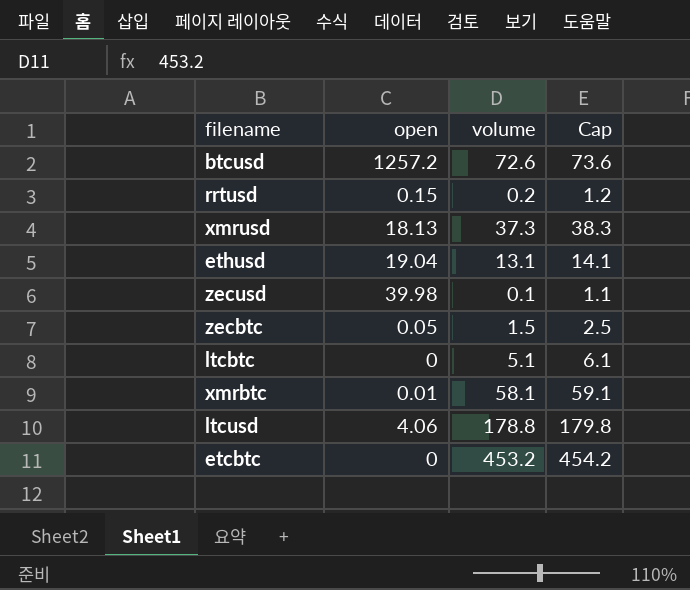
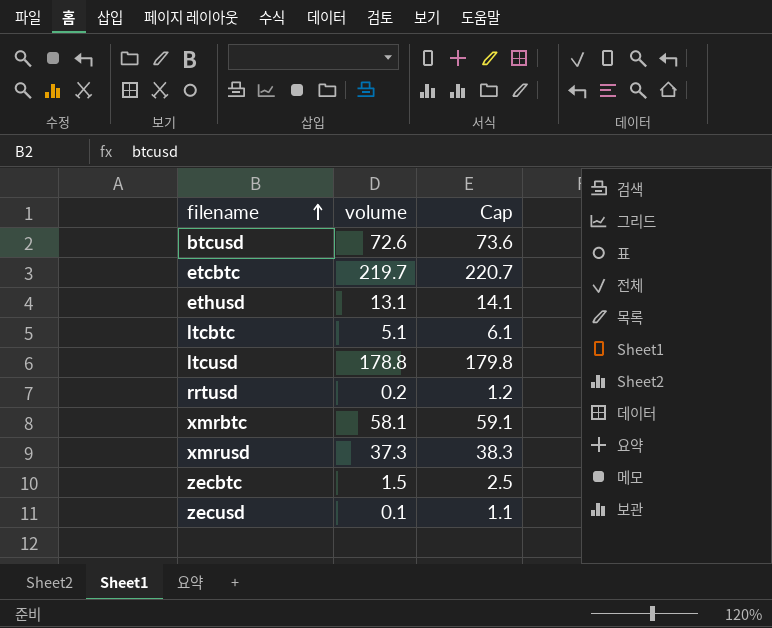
row order: none -> filename ascending
column open | position: 2 -> none
etcbtc | volume: 453.2 -> 219.7
etcbtc | Cap: 454.2 -> 220.7

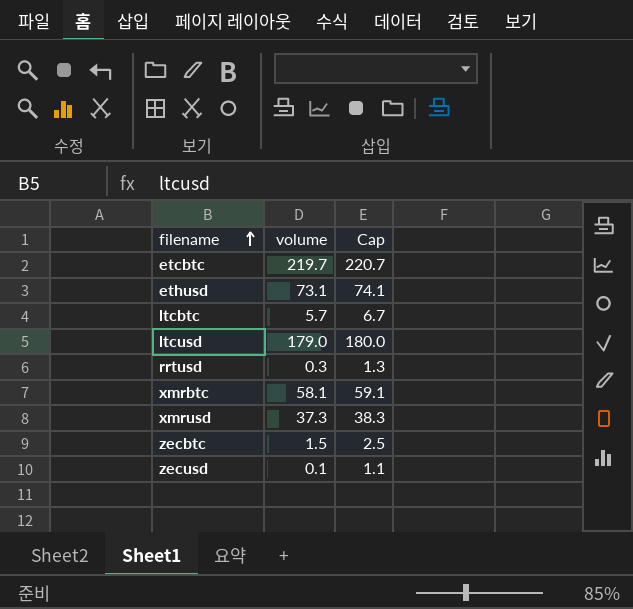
row btcusd: 72.6 | 73.6 -> none
ethusd | volume: 13.1 -> 73.1
ethusd | Cap: 14.1 -> 74.1
ltcbtc | volume: 5.1 -> 5.7
ltcbtc | Cap: 6.1 -> 6.7
ltcusd | volume: 178.8 -> 179.0
ltcusd | Cap: 179.8 -> 180.0
rrtusd | volume: 0.2 -> 0.3
rrtusd | Cap: 1.2 -> 1.3

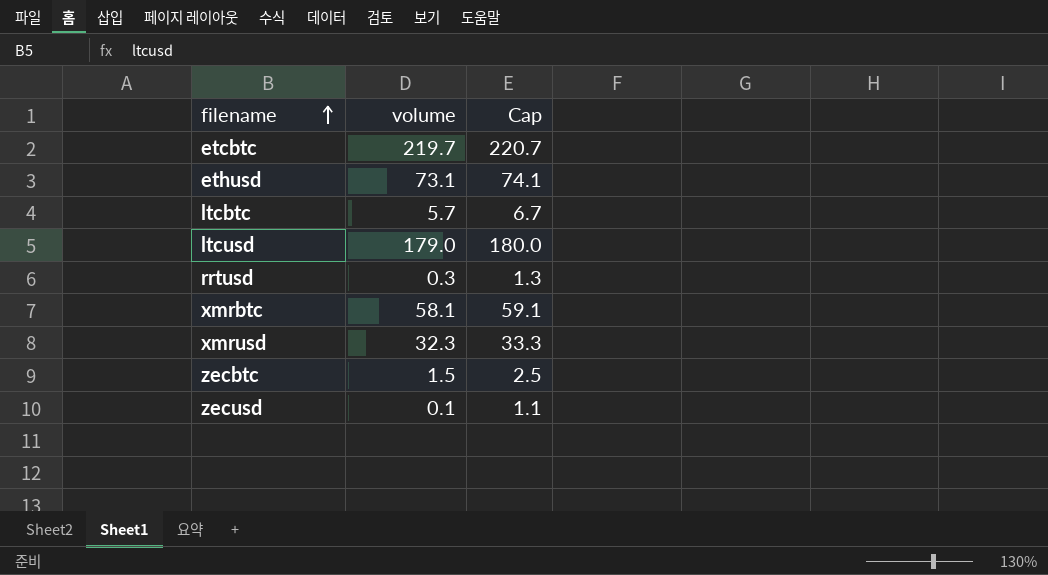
xmrusd | volume: 37.3 -> 32.3
xmrusd | Cap: 38.3 -> 33.3

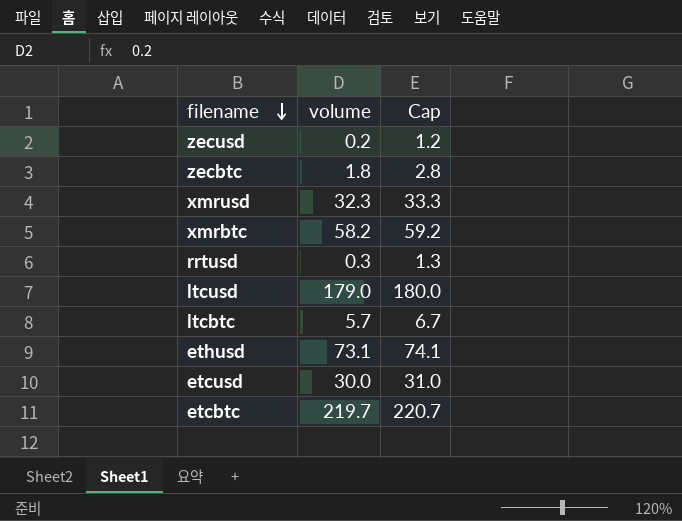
row order: filename ascending -> filename descending
zecusd | volume: 0.1 -> 0.2
zecusd | Cap: 1.1 -> 1.2
zecbtc | volume: 1.5 -> 1.8
zecbtc | Cap: 2.5 -> 2.8
xmrbtc | volume: 58.1 -> 58.2
xmrbtc | Cap: 59.1 -> 59.2
row etcusd: none -> 30.0 | 31.0

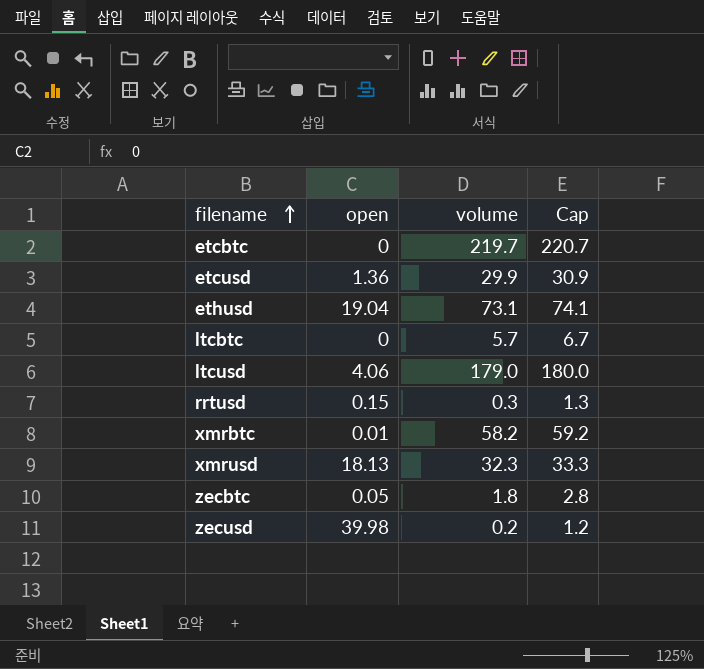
row order: filename descending -> filename ascending
column open | position: none -> 2
etcusd | volume: 30.0 -> 29.9
etcusd | Cap: 31.0 -> 30.9

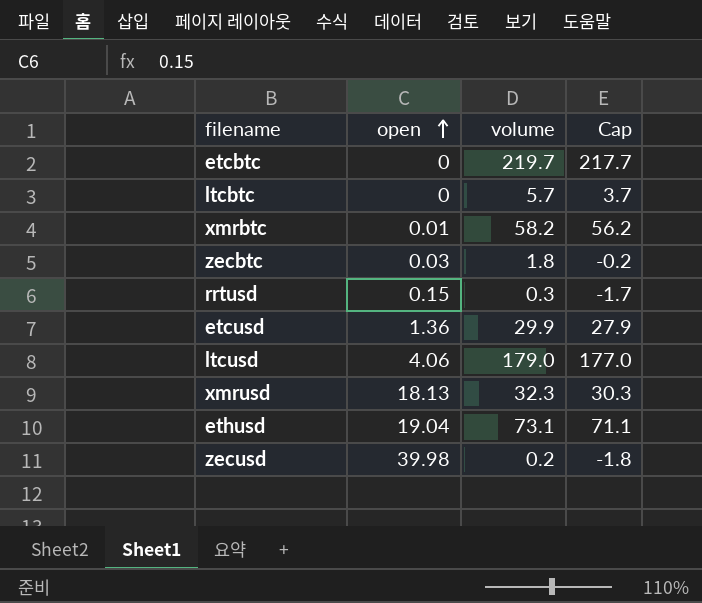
row order: filename ascending -> open ascending
column Cap | formula: [volume] + 1 -> [volume] - 2
zecbtc | open: 0.05 -> 0.03

